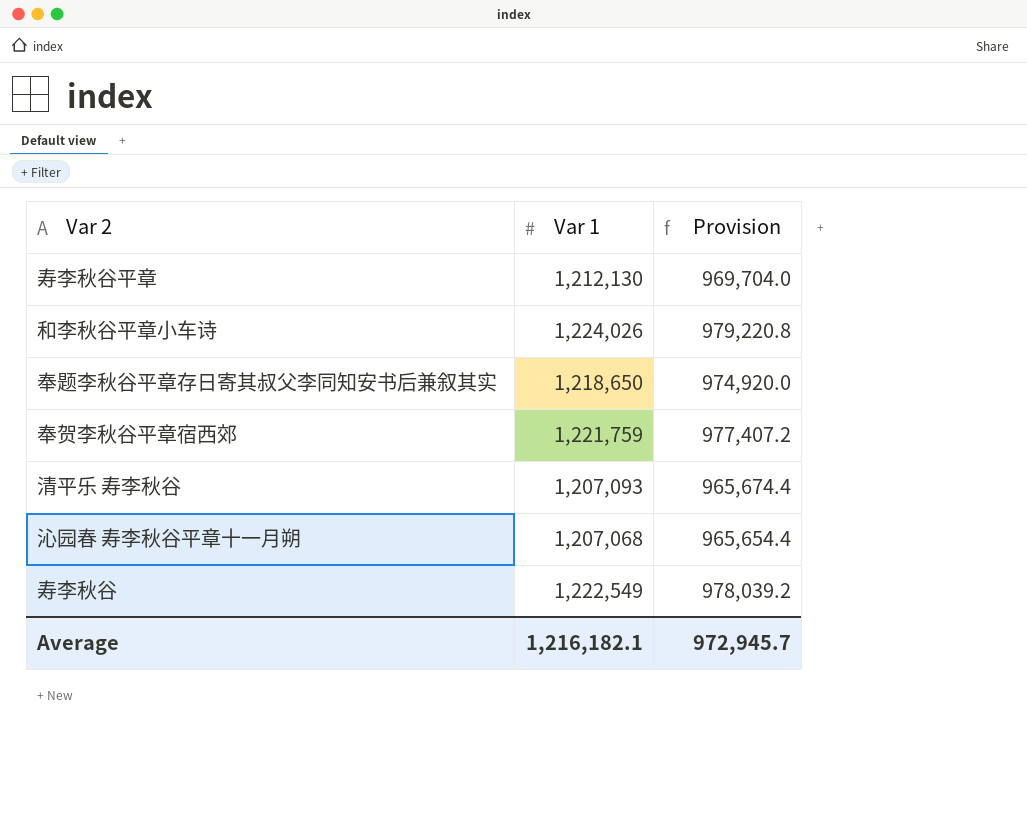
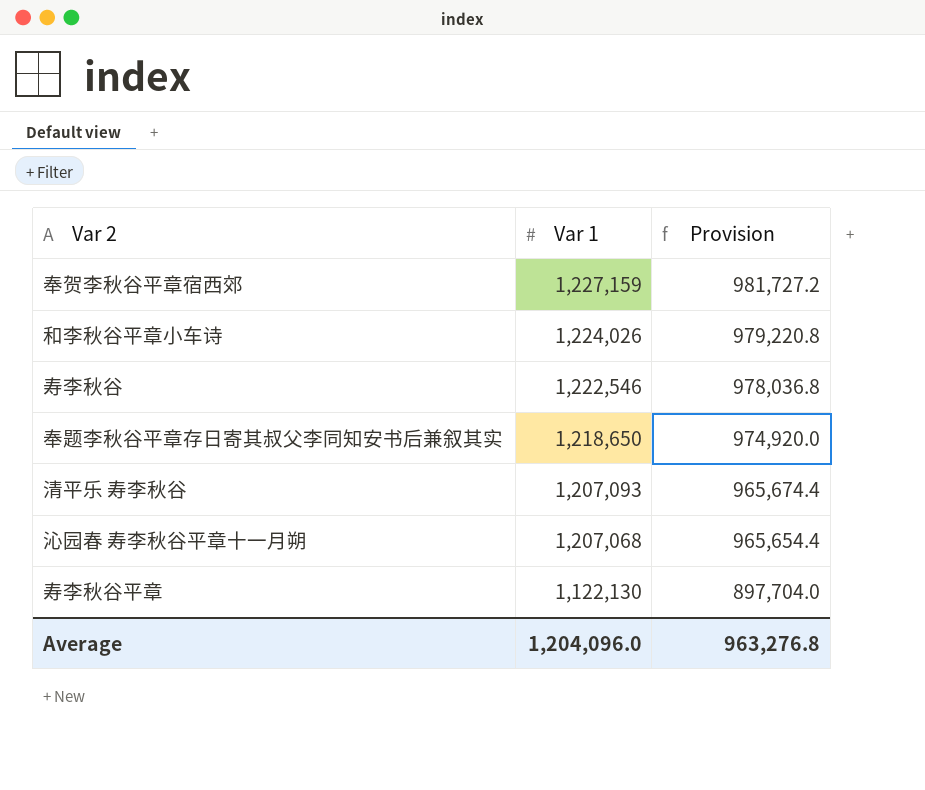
row order: none -> Var 1 descending
奉贺李秋谷平章宿西郊 | Var 1: 1,221,759 -> 1,227,159
奉贺李秋谷平章宿西郊 | Provision: 977,407.2 -> 981,727.2
寿李秋谷 | Var 1: 1,222,549 -> 1,222,546
寿李秋谷 | Provision: 978,039.2 -> 978,036.8
寿李秋谷平章 | Var 1: 1,212,130 -> 1,122,130
寿李秋谷平章 | Provision: 969,704.0 -> 897,704.0
Average | Var 1: 1,216,182.1 -> 1,204,096.0
Average | Provision: 972,945.7 -> 963,276.8

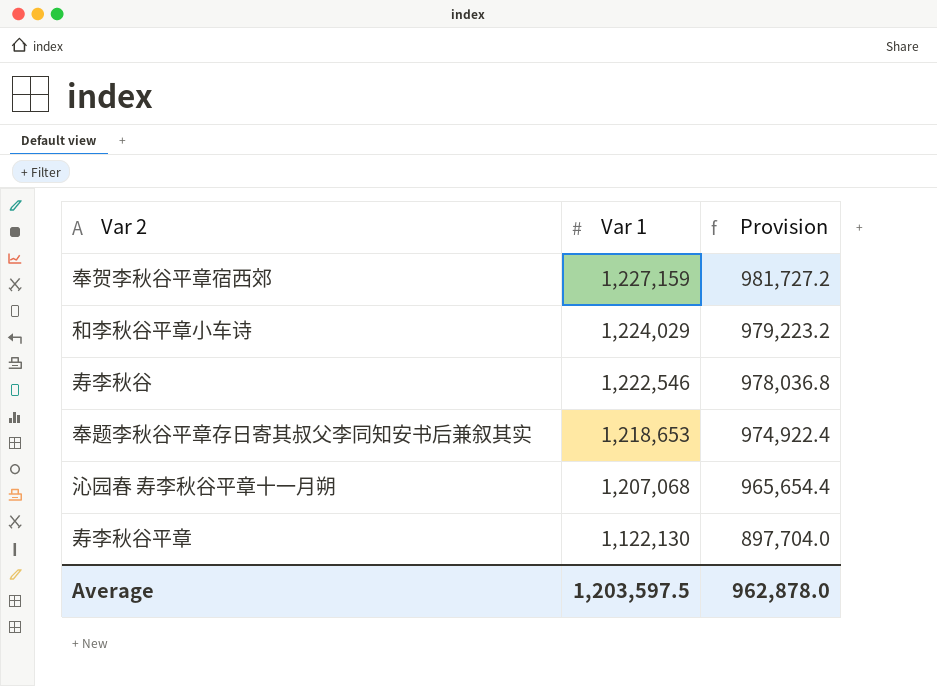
row 清平乐 寿李秋谷: 1,207,093 | 965,674.4 -> none
和李秋谷平章小车诗 | Var 1: 1,224,026 -> 1,224,029
和李秋谷平章小车诗 | Provision: 979,220.8 -> 979,223.2
奉题李秋谷平章存日寄其叔父李同知安书后兼叙其实 | Var 1: 1,218,650 -> 1,218,653
奉题李秋谷平章存日寄其叔父李同知安书后兼叙其实 | Provision: 974,920.0 -> 974,922.4
Average | Var 1: 1,204,096.0 -> 1,203,597.5
Average | Provision: 963,276.8 -> 962,878.0

